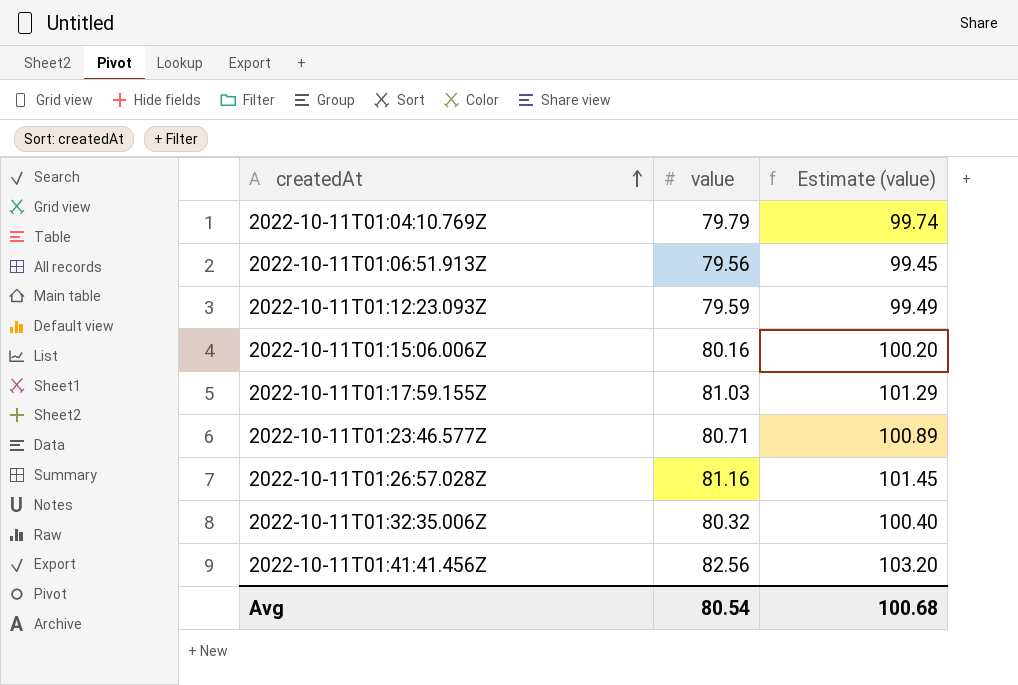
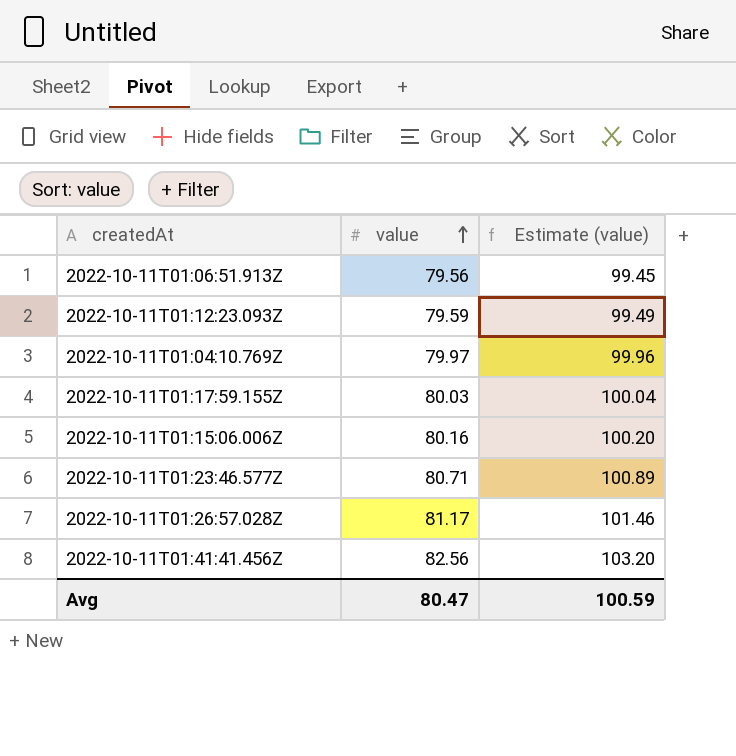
row order: createdAt ascending -> value ascending
row 2022-10-11T01:32:35.006Z: 80.32 | 100.40 -> none
2022-10-11T01:04:10.769Z | value: 79.79 -> 79.97
2022-10-11T01:04:10.769Z | Estimate (value): 99.74 -> 99.96
2022-10-11T01:17:59.155Z | value: 81.03 -> 80.03
2022-10-11T01:17:59.155Z | Estimate (value): 101.29 -> 100.04
2022-10-11T01:26:57.028Z | value: 81.16 -> 81.17
2022-10-11T01:26:57.028Z | Estimate (value): 101.45 -> 101.46
Avg | value: 80.54 -> 80.47
Avg | Estimate (value): 100.68 -> 100.59

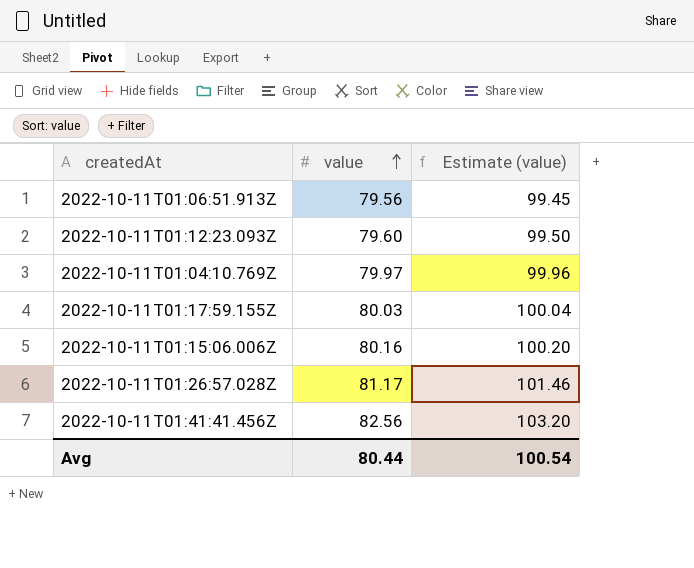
row 2022-10-11T01:23:46.577Z: 80.71 | 100.89 -> none
2022-10-11T01:12:23.093Z | value: 79.59 -> 79.60
2022-10-11T01:12:23.093Z | Estimate (value): 99.49 -> 99.50
Avg | value: 80.47 -> 80.44
Avg | Estimate (value): 100.59 -> 100.54

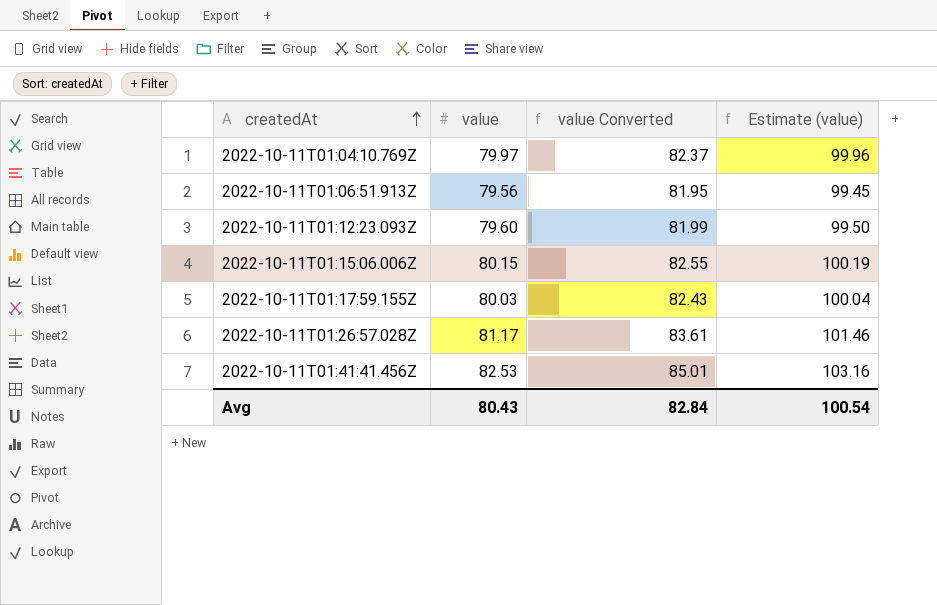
row order: value ascending -> createdAt ascending
column value Converted | formula: none -> [value] * 1.03
2022-10-11T01:15:06.006Z | value: 80.16 -> 80.15
2022-10-11T01:15:06.006Z | Estimate (value): 100.20 -> 100.19
2022-10-11T01:41:41.456Z | value: 82.56 -> 82.53
2022-10-11T01:41:41.456Z | Estimate (value): 103.20 -> 103.16
Avg | value: 80.44 -> 80.43

